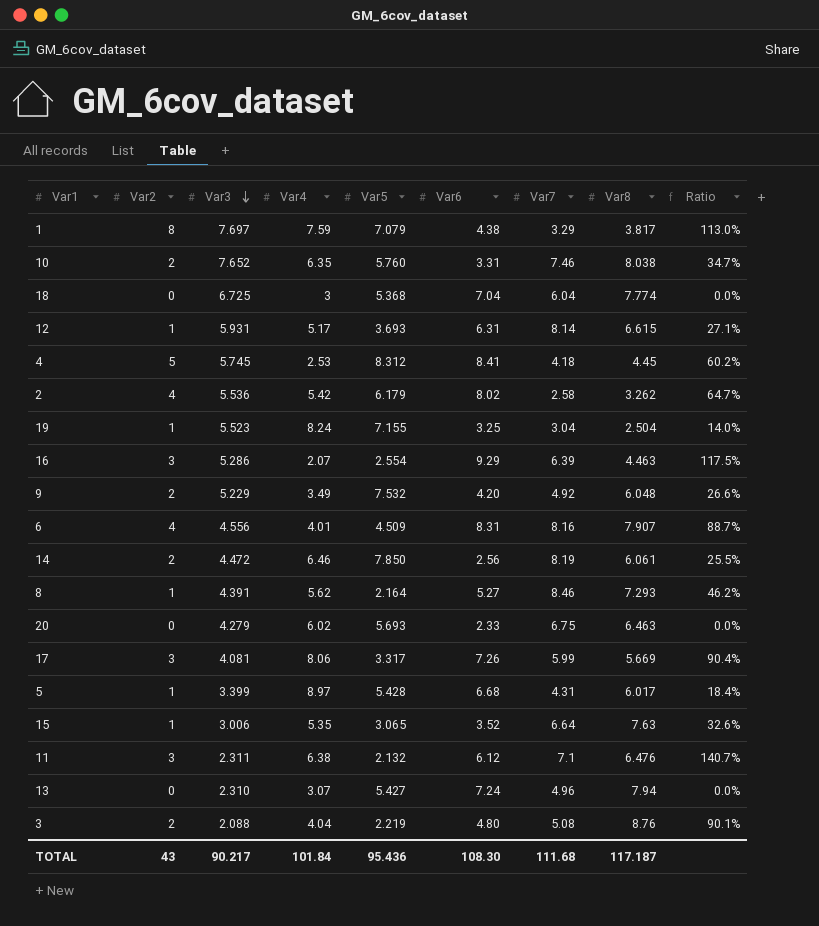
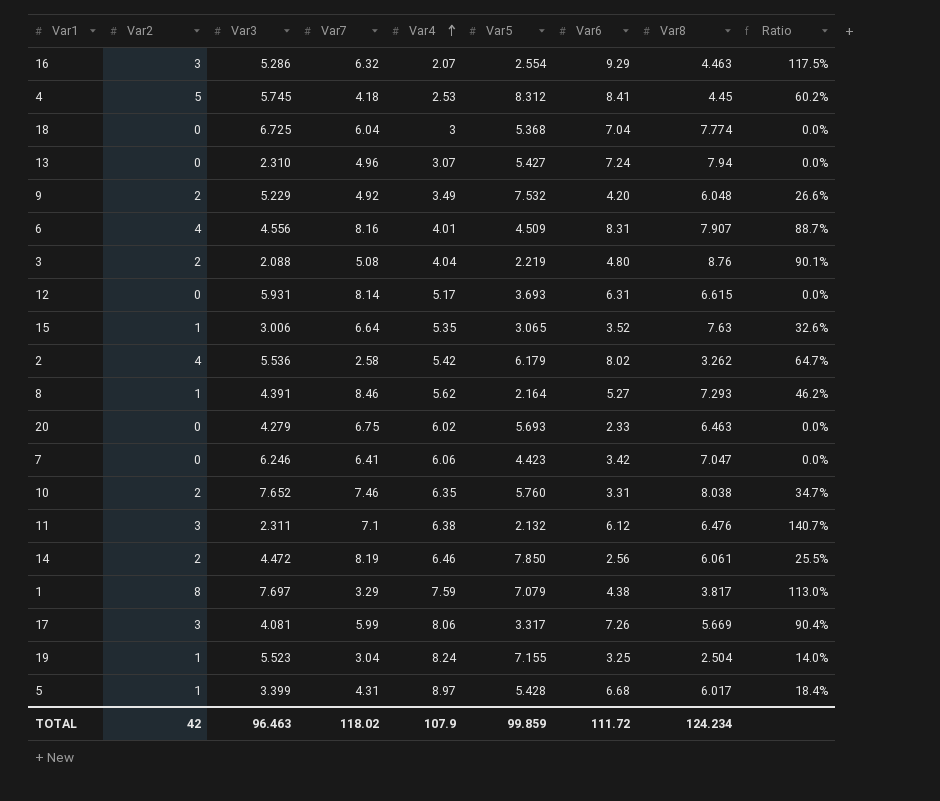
row order: Var3 descending -> Var4 ascending
column Var7 | position: 7 -> 4
16 | Var7: 6.39 -> 6.32
12 | Var2: 1 -> 0
12 | Ratio: 27.1% -> 0.0%
row 7: none -> 0 | 6.246 | 6.41 | 6.06 | 4.423 | 3.42 | 7.047 | 0.0%
TOTAL | Var2: 43 -> 42
TOTAL | Var3: 90.217 -> 96.463
TOTAL | Var7: 111.68 -> 118.02
TOTAL | Var4: 101.84 -> 107.9
TOTAL | Var5: 95.436 -> 99.859
TOTAL | Var6: 108.30 -> 111.72
TOTAL | Var8: 117.187 -> 124.234

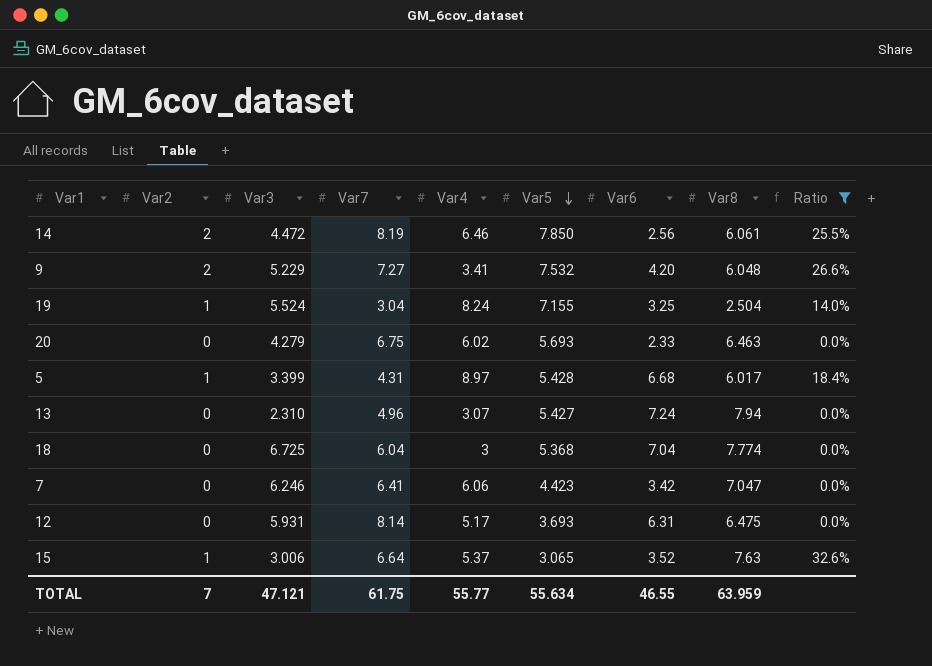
filter: none -> Ratio <= 32.6%
row order: Var4 ascending -> Var5 descending
9 | Var7: 4.92 -> 7.27
9 | Var4: 3.49 -> 3.41
19 | Var3: 5.523 -> 5.524
12 | Var8: 6.615 -> 6.475
15 | Var4: 5.35 -> 5.37
TOTAL | Var2: 42 -> 7
TOTAL | Var3: 96.463 -> 47.121
TOTAL | Var7: 118.02 -> 61.75
TOTAL | Var4: 107.9 -> 55.77
TOTAL | Var5: 99.859 -> 55.634
TOTAL | Var6: 111.72 -> 46.55
TOTAL | Var8: 124.234 -> 63.959

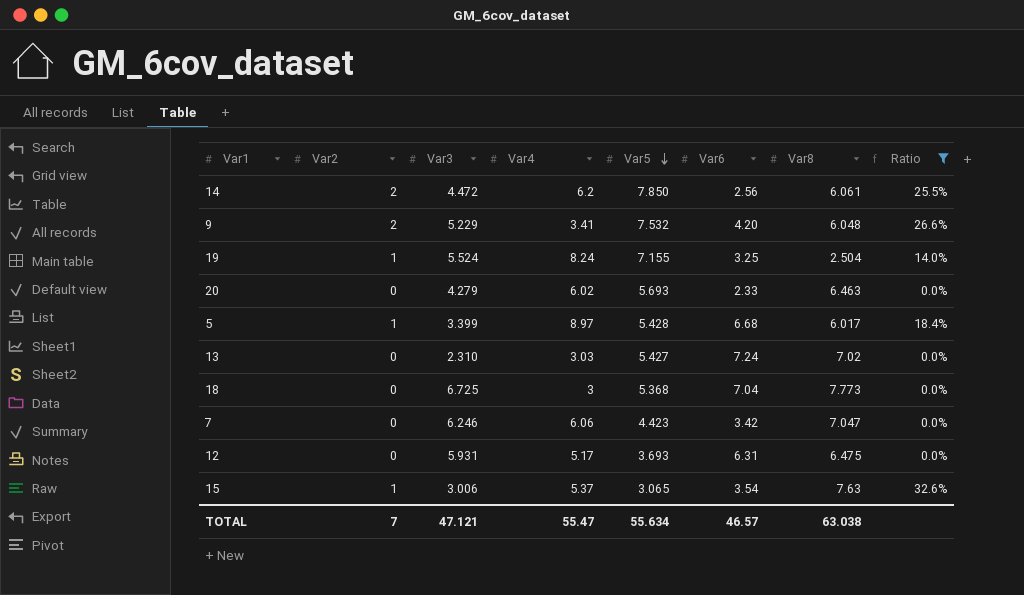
column Var7 | position: 4 -> none
14 | Var4: 6.46 -> 6.2
13 | Var4: 3.07 -> 3.03
13 | Var8: 7.94 -> 7.02
18 | Var8: 7.774 -> 7.773
15 | Var6: 3.52 -> 3.54
TOTAL | Var4: 55.77 -> 55.47
TOTAL | Var6: 46.55 -> 46.57
TOTAL | Var8: 63.959 -> 63.038

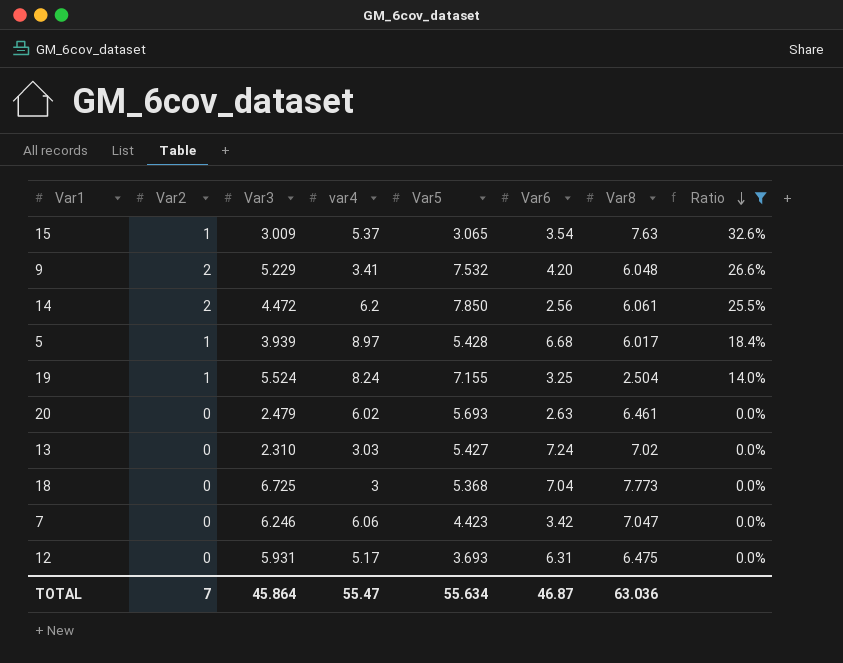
row order: Var5 descending -> Ratio descending
column name: Var4 -> var4
15 | Var3: 3.006 -> 3.009
5 | Var3: 3.399 -> 3.939
20 | Var3: 4.279 -> 2.479
20 | Var6: 2.33 -> 2.63
20 | Var8: 6.463 -> 6.461
TOTAL | Var3: 47.121 -> 45.864
TOTAL | Var6: 46.57 -> 46.87
TOTAL | Var8: 63.038 -> 63.036

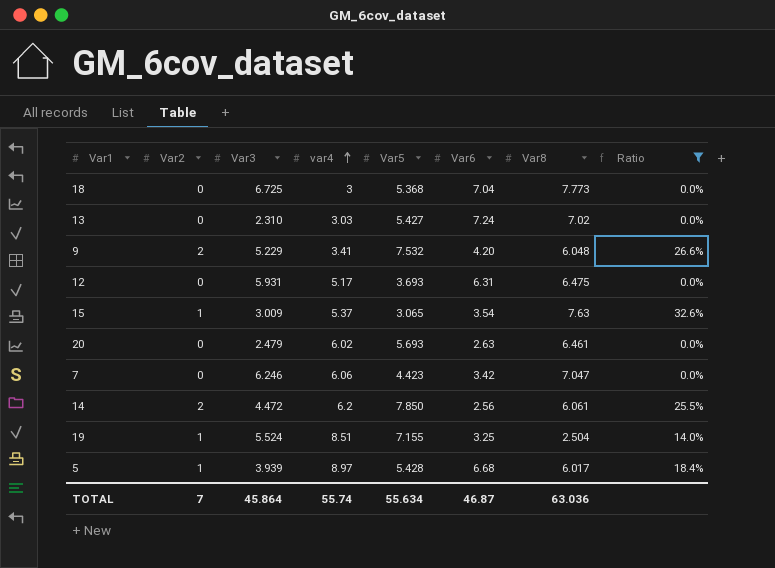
row order: Ratio descending -> var4 ascending
19 | var4: 8.24 -> 8.51
TOTAL | var4: 55.47 -> 55.74

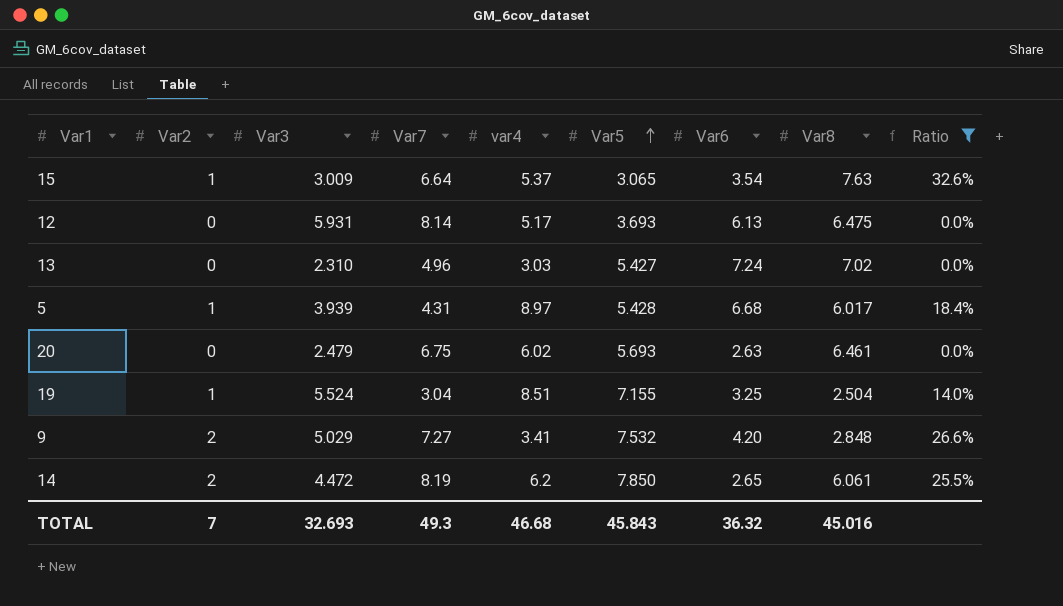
row order: var4 ascending -> Var5 ascending
column Var7 | position: none -> 4
row 18: 0 | 6.725 | 3 | 5.368 | 7.04 | 7.773 | 0.0% -> none
row 7: 0 | 6.246 | 6.06 | 4.423 | 3.42 | 7.047 | 0.0% -> none
12 | Var6: 6.31 -> 6.13
9 | Var3: 5.229 -> 5.029
9 | Var8: 6.048 -> 2.848
14 | Var6: 2.56 -> 2.65
TOTAL | Var3: 45.864 -> 32.693
TOTAL | var4: 55.74 -> 46.68
TOTAL | Var5: 55.634 -> 45.843
TOTAL | Var6: 46.87 -> 36.32
TOTAL | Var8: 63.036 -> 45.016

